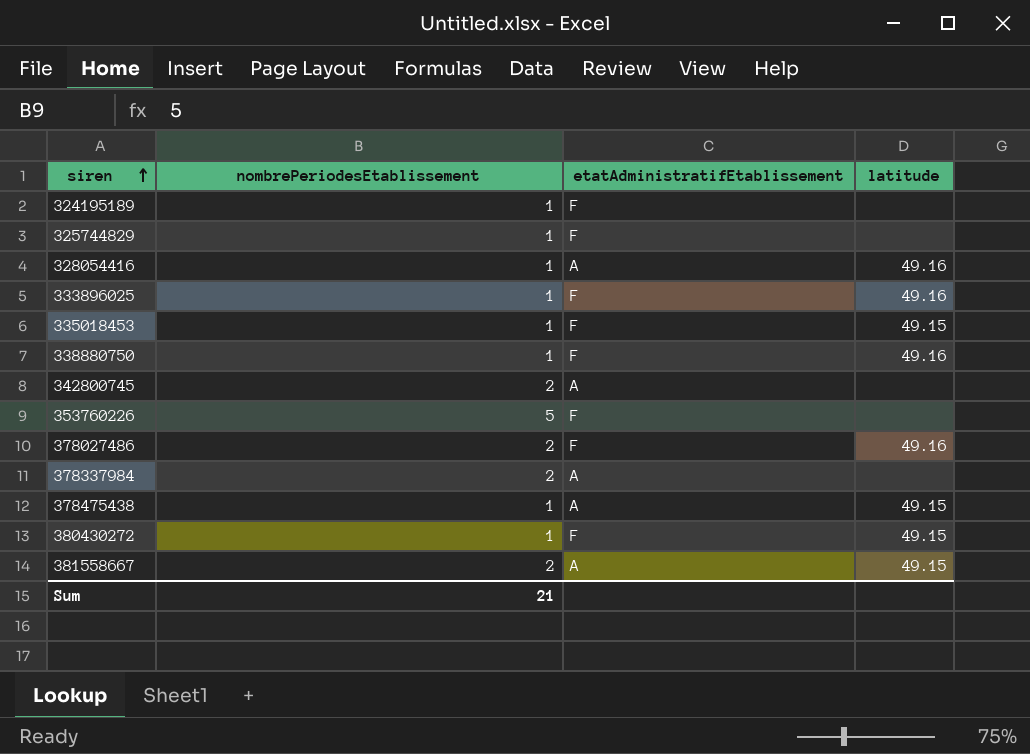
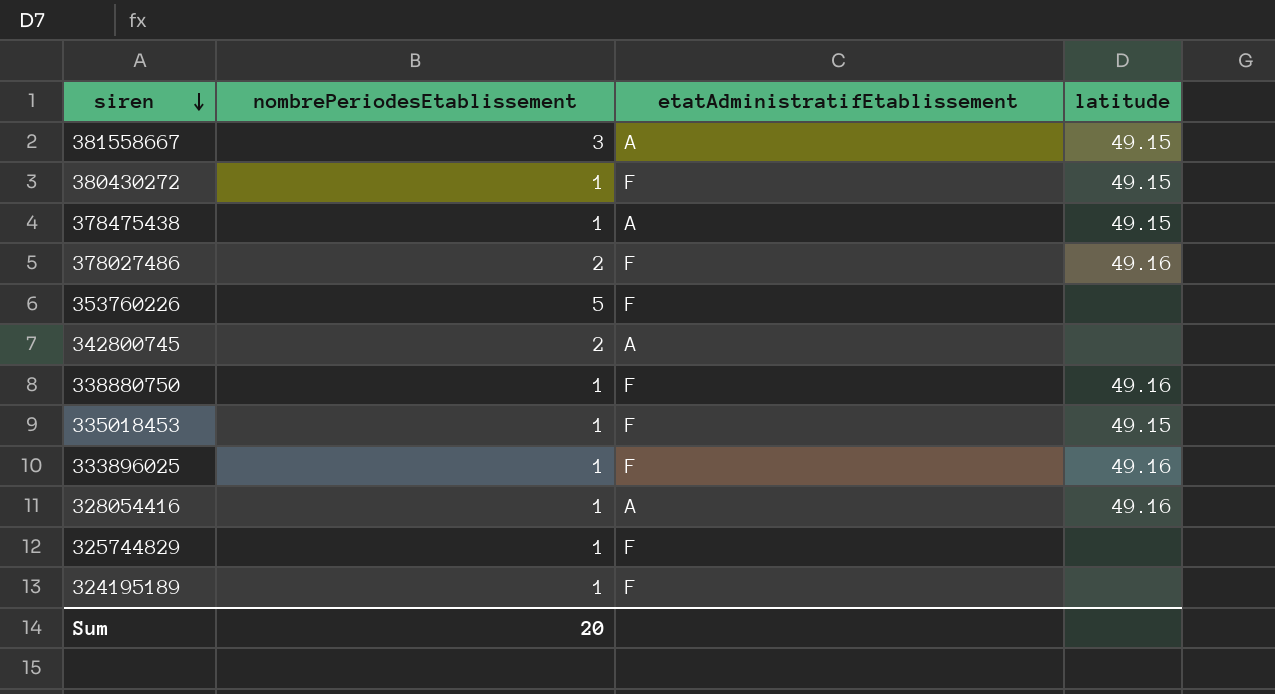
row order: siren ascending -> siren descending
row 378337984: 2 | A | none -> none
381558667 | nombrePeriodesEtablissement: 2 -> 3
Sum | nombrePeriodesEtablissement: 21 -> 20

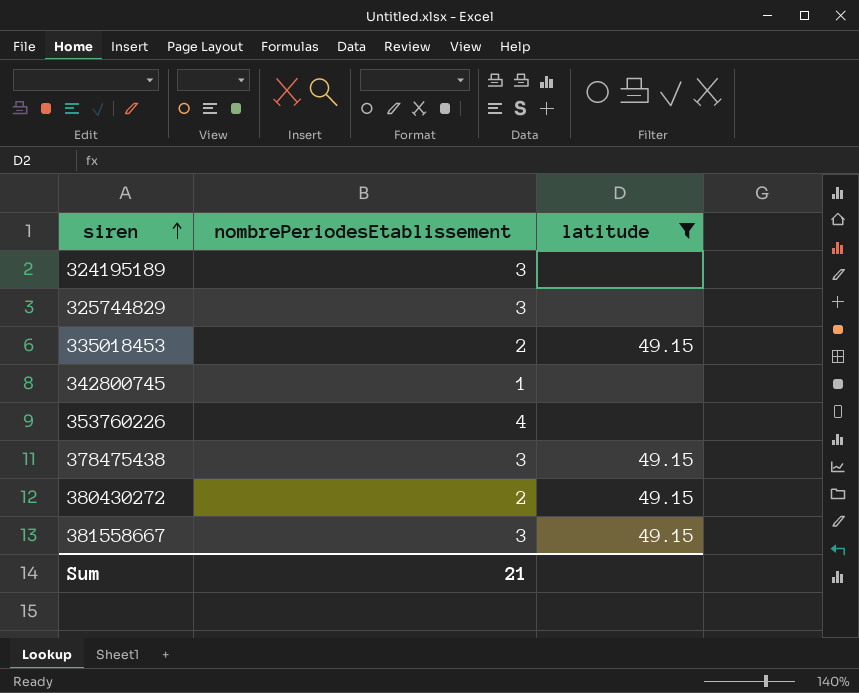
filter: none -> latitude != 49.16
row order: siren descending -> siren ascending
column etatAdministratifEtablissement | position: 3 -> none
324195189 | nombrePeriodesEtablissement: 1 -> 3
325744829 | nombrePeriodesEtablissement: 1 -> 3
335018453 | nombrePeriodesEtablissement: 1 -> 2
342800745 | nombrePeriodesEtablissement: 2 -> 1
353760226 | nombrePeriodesEtablissement: 5 -> 4
378475438 | nombrePeriodesEtablissement: 1 -> 3
380430272 | nombrePeriodesEtablissement: 1 -> 2
Sum | nombrePeriodesEtablissement: 20 -> 21

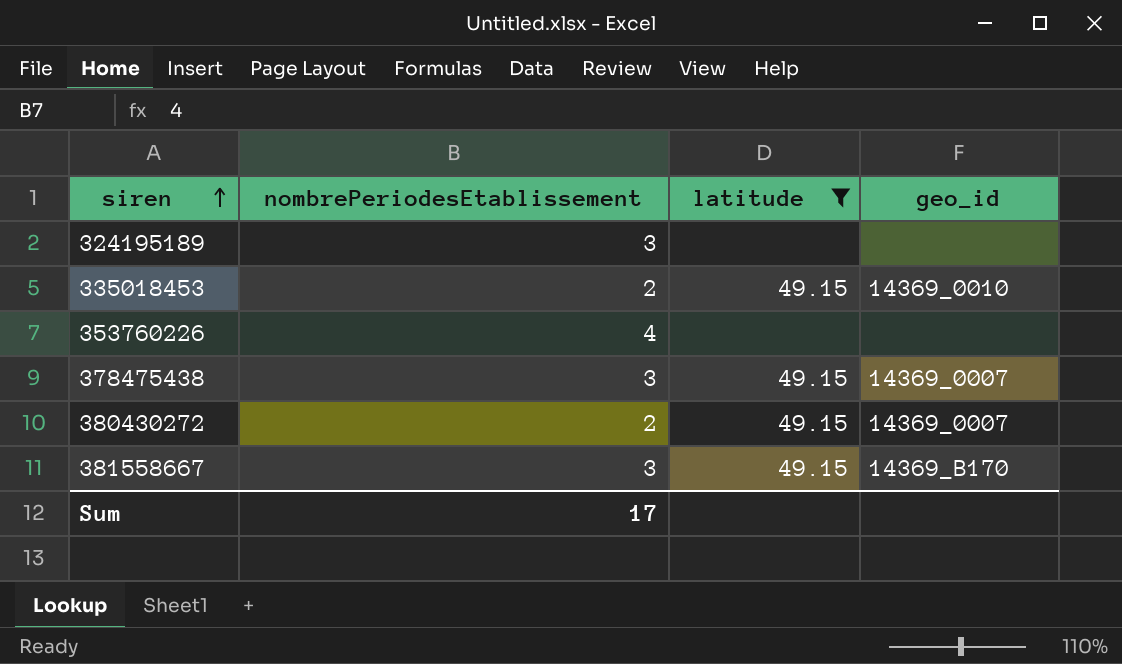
column geo_id | position: none -> 4
row 325744829: 3 | none -> none
row 342800745: 1 | none -> none
Sum | nombrePeriodesEtablissement: 21 -> 17

